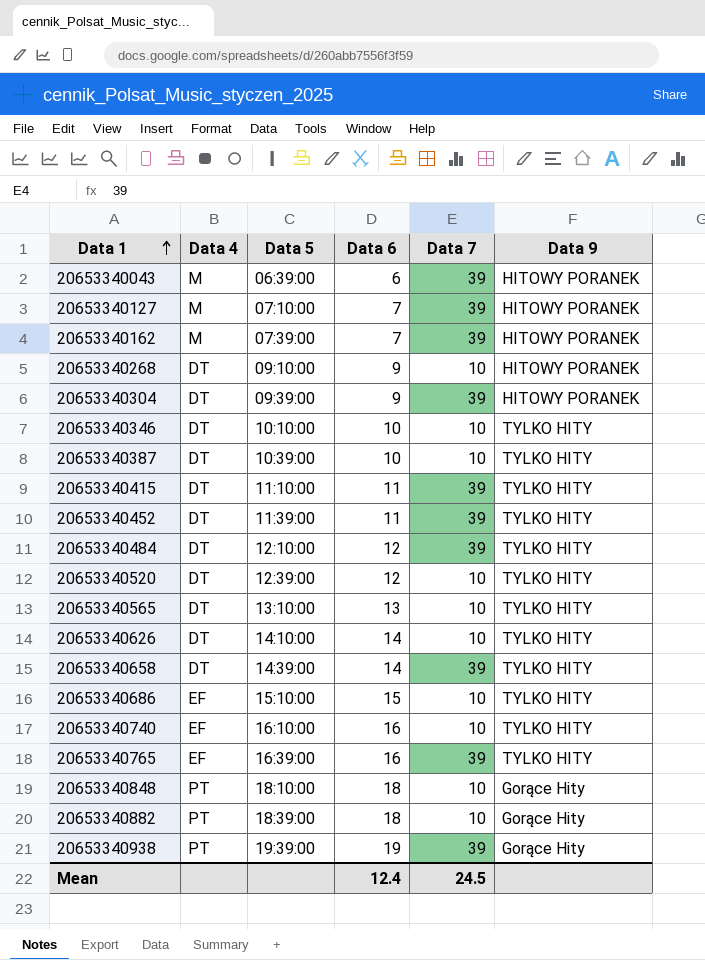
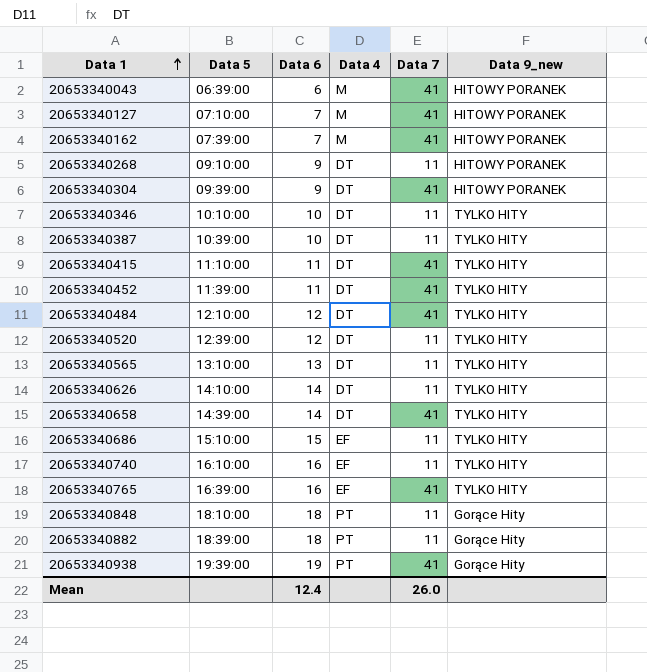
column Data 4 | position: 2 -> 4
column name: Data 9 -> Data 9_new
20653340043 | Data 7: 39 -> 41
20653340127 | Data 7: 39 -> 41
20653340162 | Data 7: 39 -> 41
20653340268 | Data 7: 10 -> 11
20653340304 | Data 7: 39 -> 41
20653340346 | Data 7: 10 -> 11
20653340387 | Data 7: 10 -> 11
20653340415 | Data 7: 39 -> 41
20653340452 | Data 7: 39 -> 41
20653340484 | Data 7: 39 -> 41
20653340520 | Data 7: 10 -> 11
20653340565 | Data 7: 10 -> 11
20653340626 | Data 7: 10 -> 11
20653340658 | Data 7: 39 -> 41
20653340686 | Data 7: 10 -> 11
20653340740 | Data 7: 10 -> 11
20653340765 | Data 7: 39 -> 41
20653340848 | Data 7: 10 -> 11
20653340882 | Data 7: 10 -> 11
20653340938 | Data 7: 39 -> 41
Mean | Data 7: 24.5 -> 26.0

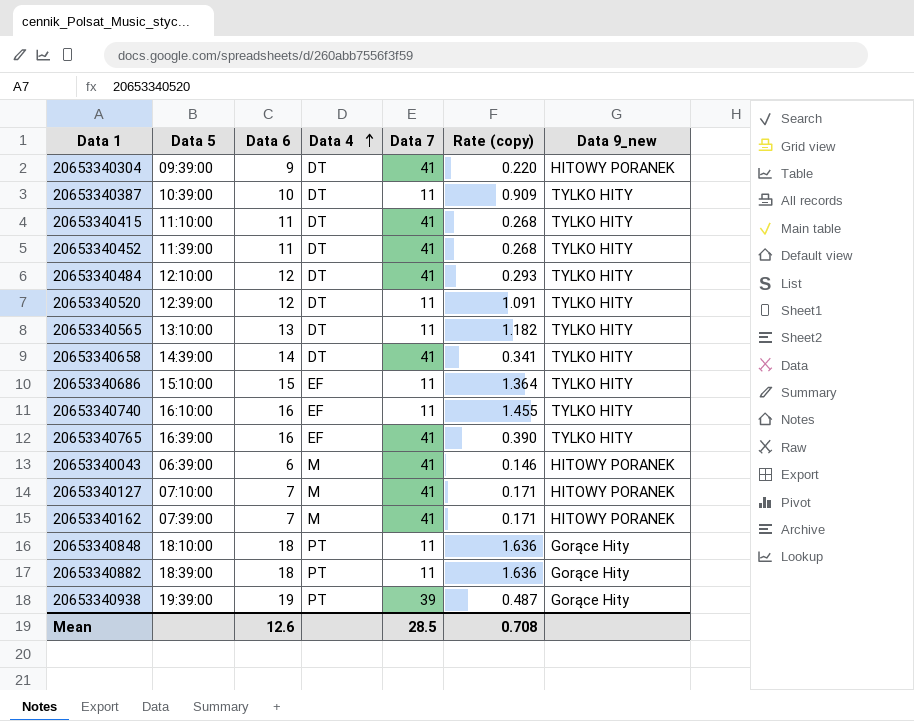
row order: Data 1 ascending -> Data 4 ascending
column Rate (copy) | formula: none -> [Data 6] / [Data 7]
row 20653340268: 09:10:00 | 9 | DT | 11 | HITOWY PORANEK -> none
row 20653340346: 10:10:00 | 10 | DT | 11 | TYLKO HITY -> none
row 20653340626: 14:10:00 | 14 | DT | 11 | TYLKO HITY -> none
20653340938 | Data 7: 41 -> 39
Mean | Data 6: 12.4 -> 12.6
Mean | Data 7: 26.0 -> 28.5

